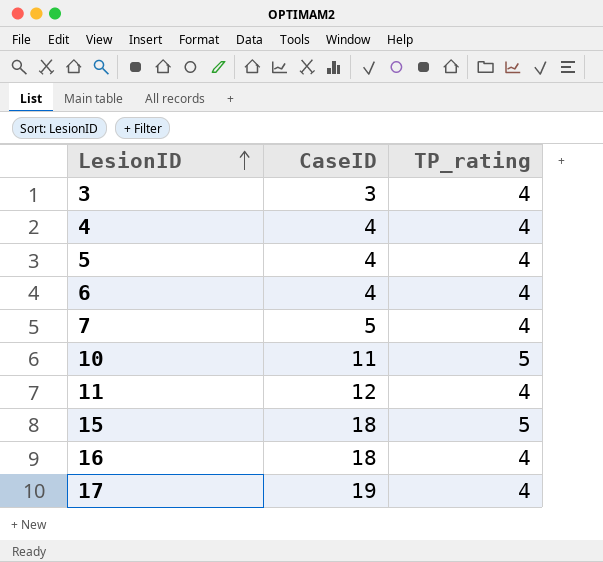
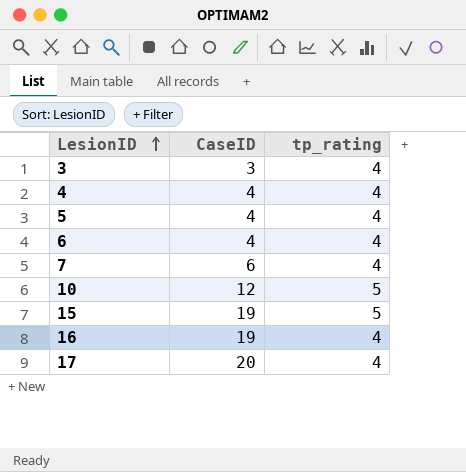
column name: TP_rating -> tp_rating
row 11: 12 | 4 -> none
7 | CaseID: 5 -> 6
10 | CaseID: 11 -> 12
15 | CaseID: 18 -> 19
16 | CaseID: 18 -> 19
17 | CaseID: 19 -> 20

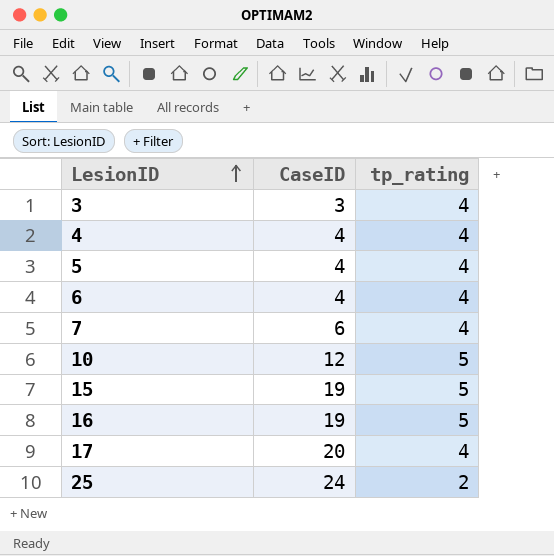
16 | tp_rating: 4 -> 5
row 25: none -> 24 | 2

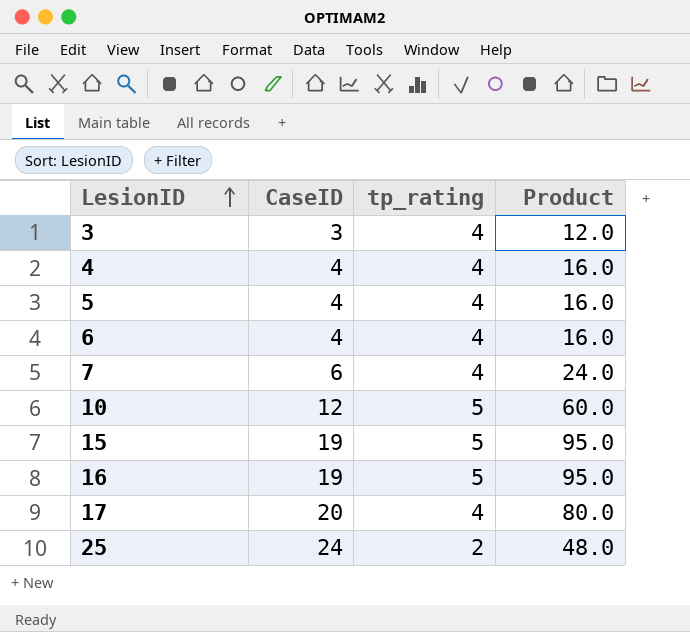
column Product | formula: none -> [CaseID] * [tp_rating]

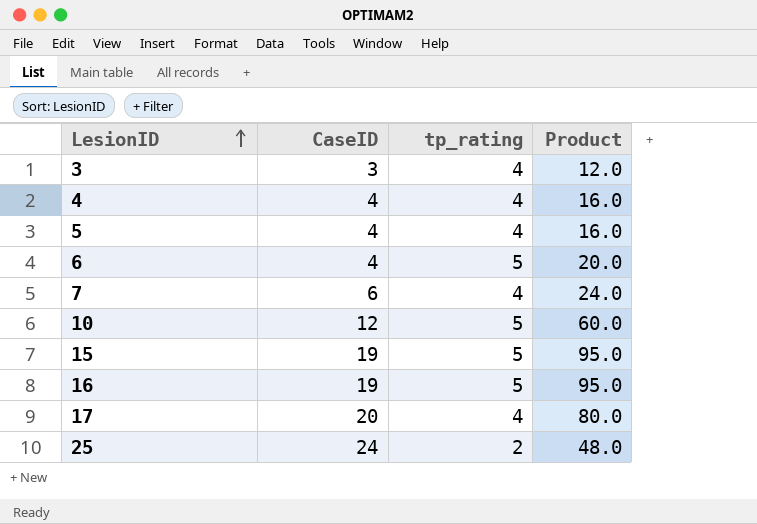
6 | tp_rating: 4 -> 5
6 | Product: 16.0 -> 20.0

